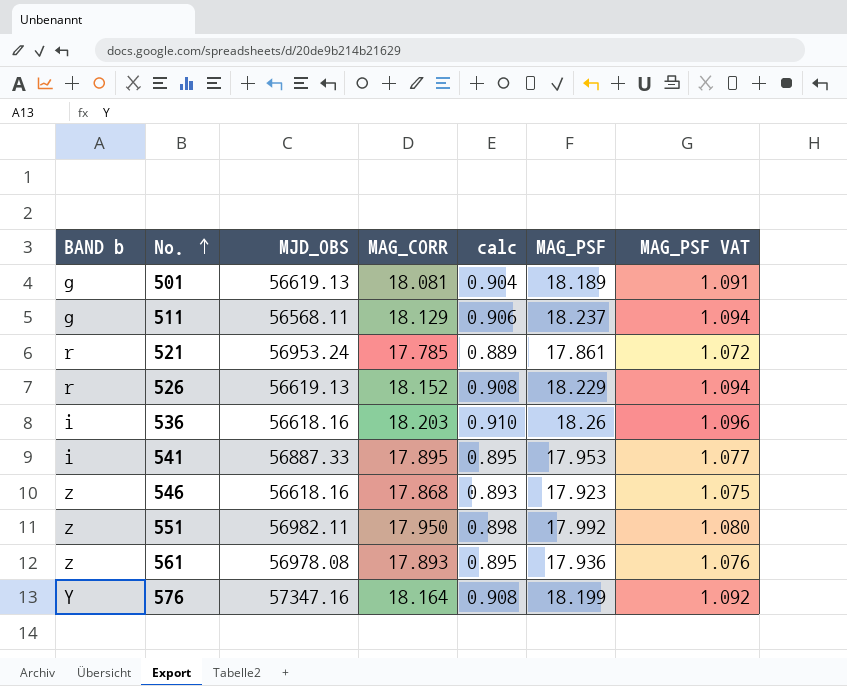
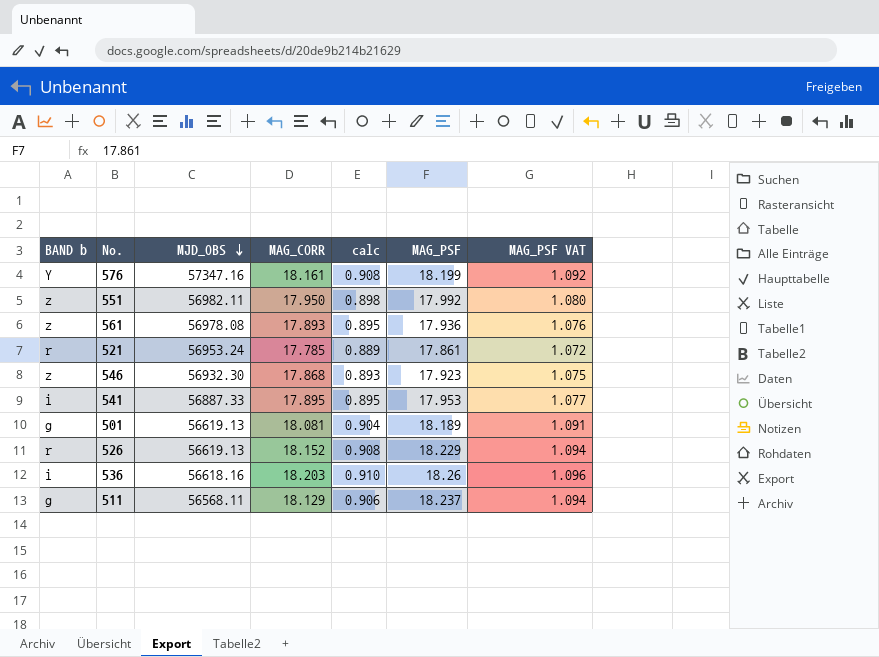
row order: No. ascending -> MJD_OBS descending
576 | MAG_CORR: 18.164 -> 18.161
546 | MJD_OBS: 56618.16 -> 56932.30

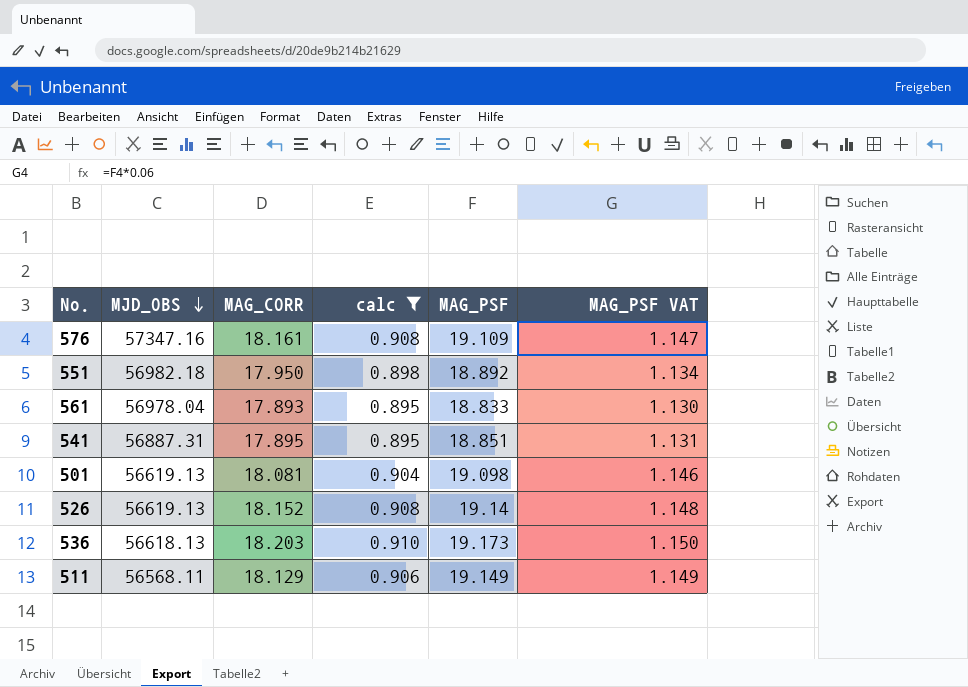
filter: none -> calc >= 0.895
column BAND b | position: 1 -> none
576 | MAG_PSF: 18.199 -> 19.109
576 | MAG_PSF VAT: 1.092 -> 1.147
551 | MJD_OBS: 56982.11 -> 56982.18
551 | MAG_PSF: 17.992 -> 18.892
551 | MAG_PSF VAT: 1.080 -> 1.134
561 | MJD_OBS: 56978.08 -> 56978.04
561 | MAG_PSF: 17.936 -> 18.833
561 | MAG_PSF VAT: 1.076 -> 1.130
541 | MJD_OBS: 56887.33 -> 56887.31
541 | MAG_PSF: 17.953 -> 18.851
541 | MAG_PSF VAT: 1.077 -> 1.131
501 | MAG_PSF: 18.189 -> 19.098
501 | MAG_PSF VAT: 1.091 -> 1.146
526 | MAG_PSF: 18.229 -> 19.14
526 | MAG_PSF VAT: 1.094 -> 1.148
536 | MJD_OBS: 56618.16 -> 56618.13
536 | MAG_PSF: 18.26 -> 19.173
536 | MAG_PSF VAT: 1.096 -> 1.150
511 | MAG_PSF: 18.237 -> 19.149
511 | MAG_PSF VAT: 1.094 -> 1.149

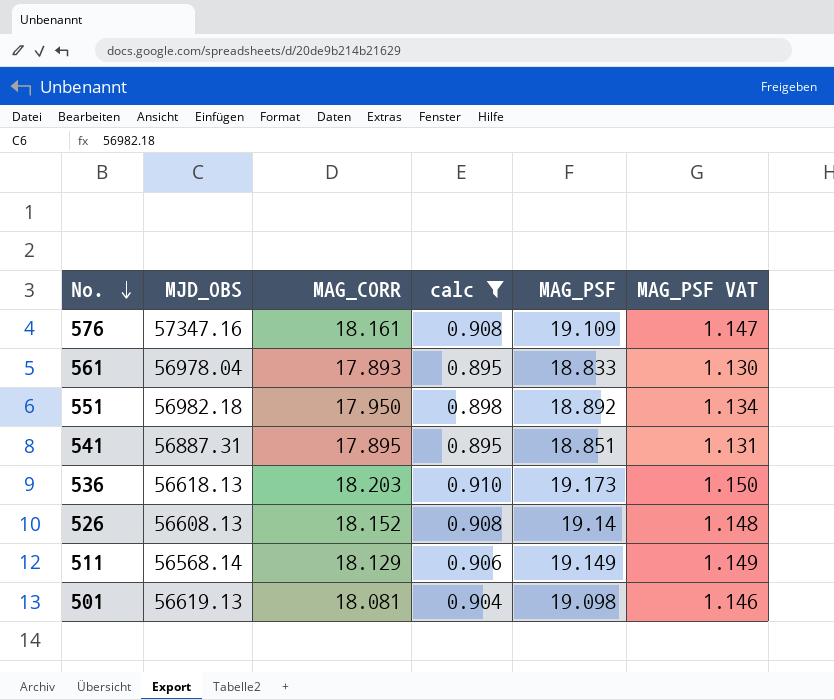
row order: MJD_OBS descending -> No. descending
526 | MJD_OBS: 56619.13 -> 56608.13
511 | MJD_OBS: 56568.11 -> 56568.14

